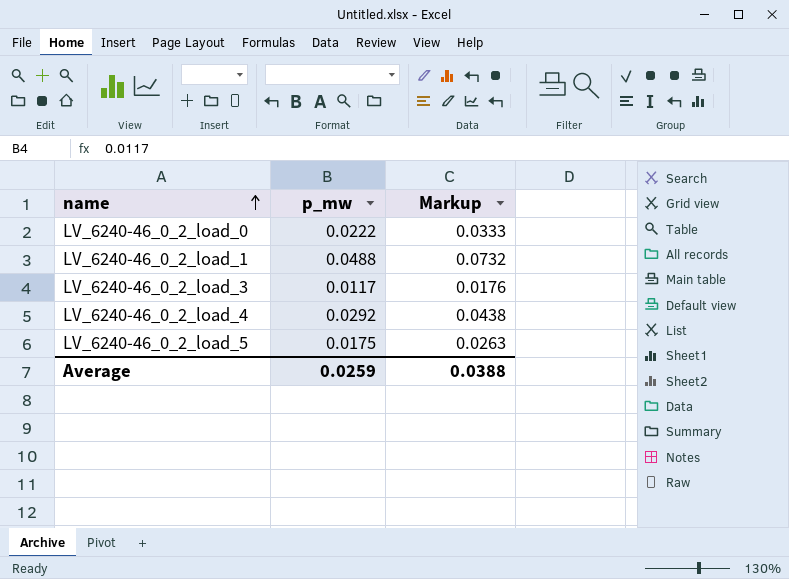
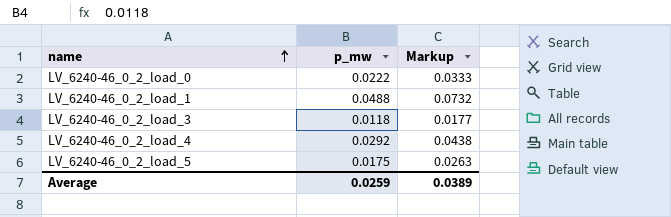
LV_6240-46_0_2_load_3 | p_mw: 0.0117 -> 0.0118
LV_6240-46_0_2_load_3 | Markup: 0.0176 -> 0.0177
Average | Markup: 0.0388 -> 0.0389

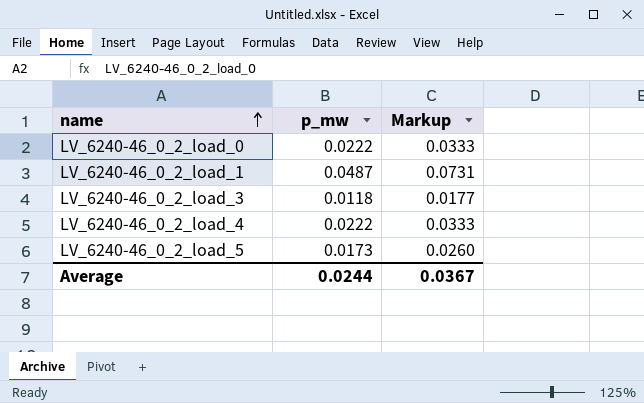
LV_6240-46_0_2_load_1 | p_mw: 0.0488 -> 0.0487
LV_6240-46_0_2_load_1 | Markup: 0.0732 -> 0.0731
LV_6240-46_0_2_load_4 | p_mw: 0.0292 -> 0.0222
LV_6240-46_0_2_load_4 | Markup: 0.0438 -> 0.0333
LV_6240-46_0_2_load_5 | p_mw: 0.0175 -> 0.0173
LV_6240-46_0_2_load_5 | Markup: 0.0263 -> 0.0260
Average | p_mw: 0.0259 -> 0.0244
Average | Markup: 0.0389 -> 0.0367

